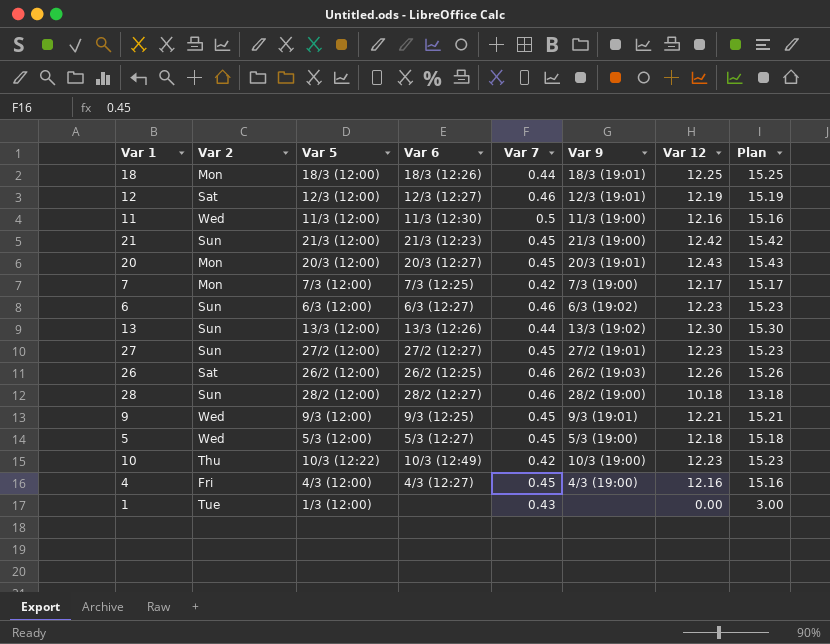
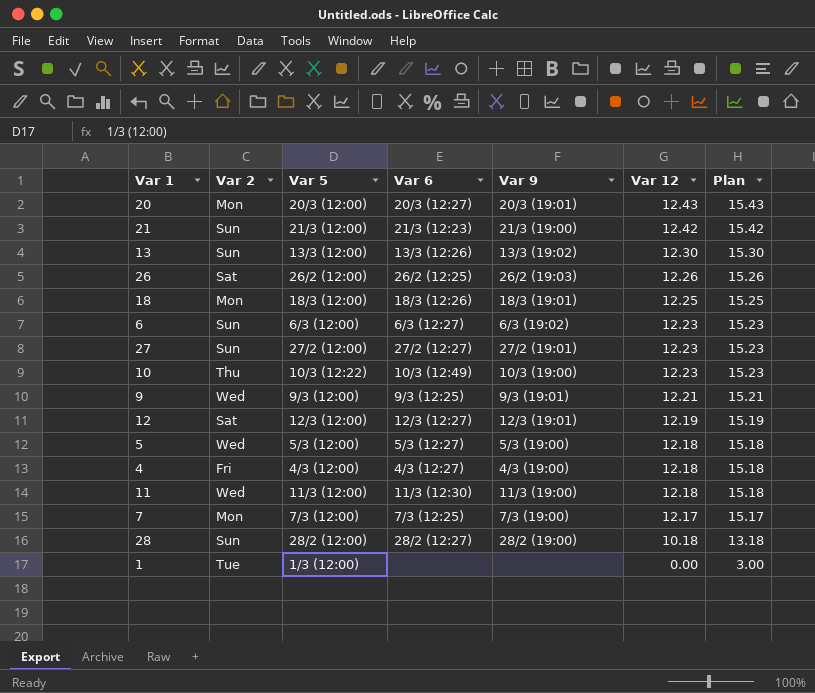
row order: none -> Var 12 descending
column Var 7 | position: 5 -> none
4 | Var 12: 12.16 -> 12.18
4 | Plan: 15.16 -> 15.18
11 | Var 12: 12.16 -> 12.18
11 | Plan: 15.16 -> 15.18

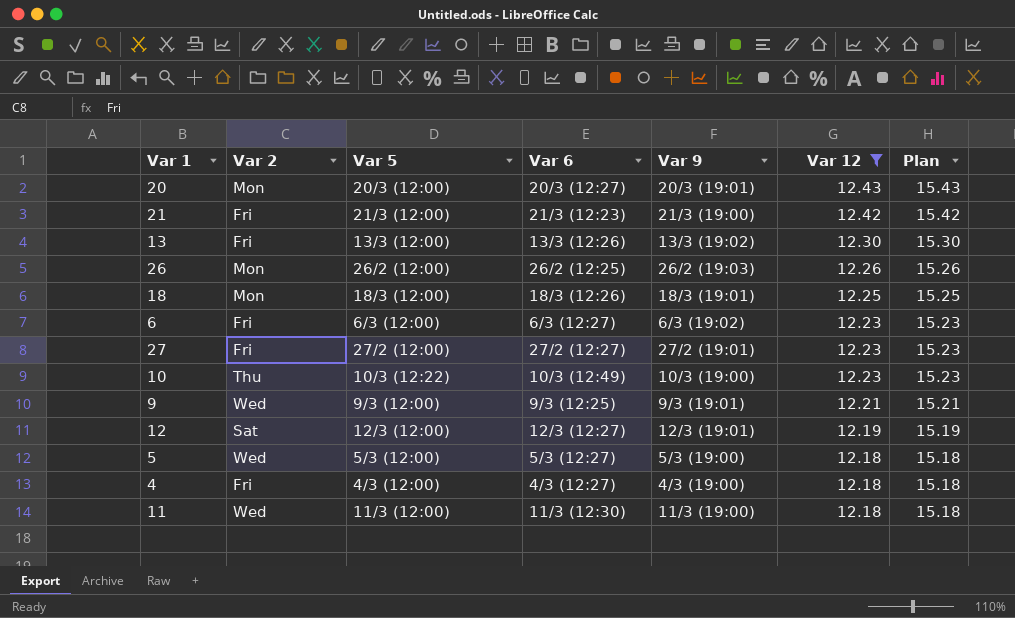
filter: none -> Var 12 >= 12.18
21 | Var 2: Sun -> Fri
13 | Var 2: Sun -> Fri
26 | Var 2: Sat -> Mon
6 | Var 2: Sun -> Fri
27 | Var 2: Sun -> Fri

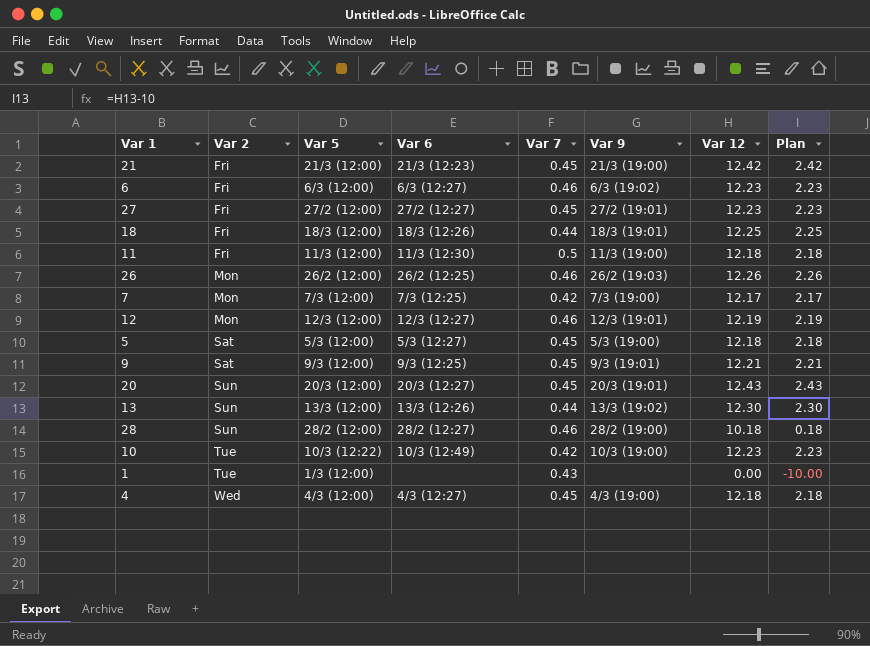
filter: Var 12 >= 12.18 -> none
row order: Var 12 descending -> Var 2 ascending
column Var 7 | position: none -> 5
column Plan | formula: [Var 12] + 3 -> [Var 12] - 10
18 | Var 2: Mon -> Fri
11 | Var 2: Wed -> Fri
12 | Var 2: Sat -> Mon
5 | Var 2: Wed -> Sat
9 | Var 2: Wed -> Sat
20 | Var 2: Mon -> Sun
13 | Var 2: Fri -> Sun
10 | Var 2: Thu -> Tue
4 | Var 2: Fri -> Wed

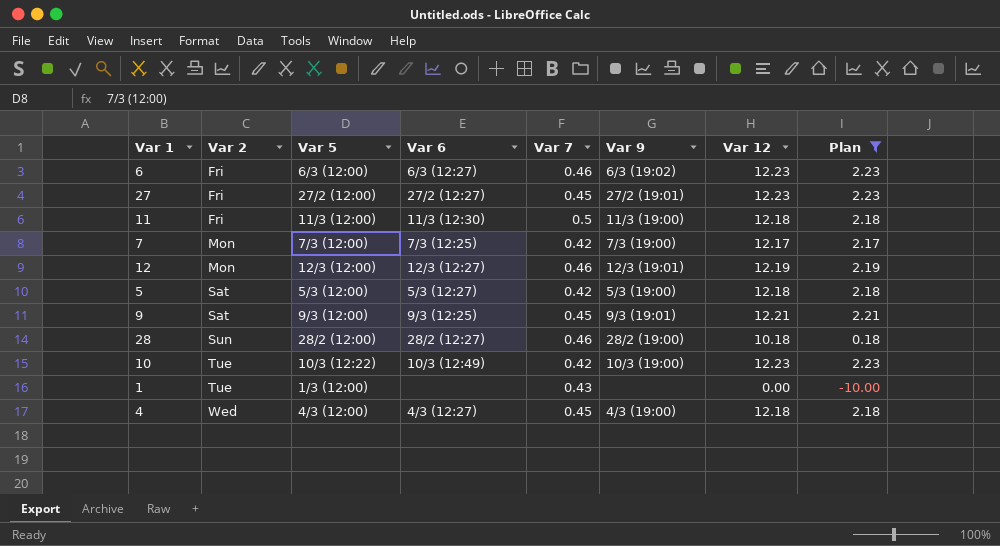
filter: none -> Plan <= 2.23
5 | Var 7: 0.45 -> 0.42

